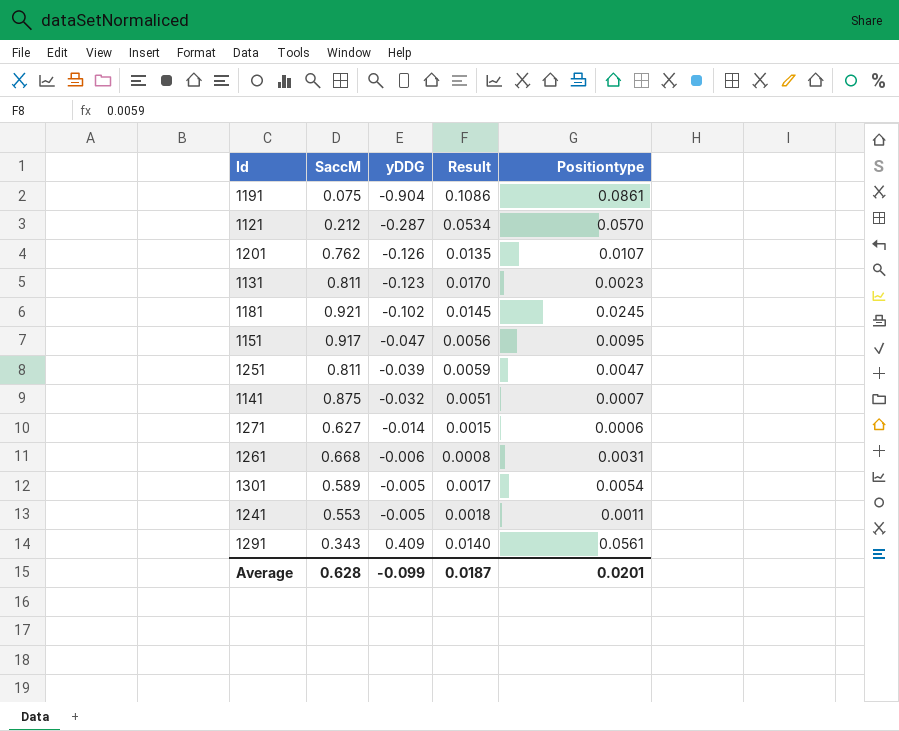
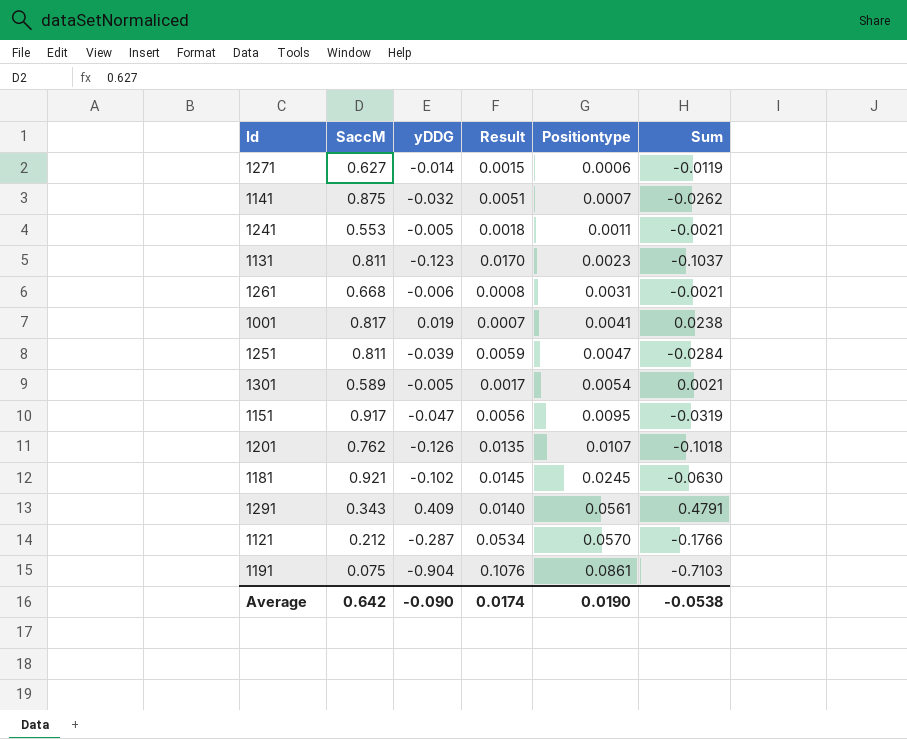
row order: yDDG ascending -> Positiontype ascending
column Sum | formula: none -> [yDDG] + [Result] + [Positiontype]
row 1001: none -> 0.817 | 0.019 | 0.0007 | 0.0041 | 0.0238
1191 | Result: 0.1086 -> 0.1076
Average | SaccM: 0.628 -> 0.642
Average | yDDG: -0.099 -> -0.090
Average | Result: 0.0187 -> 0.0174
Average | Positiontype: 0.0201 -> 0.0190

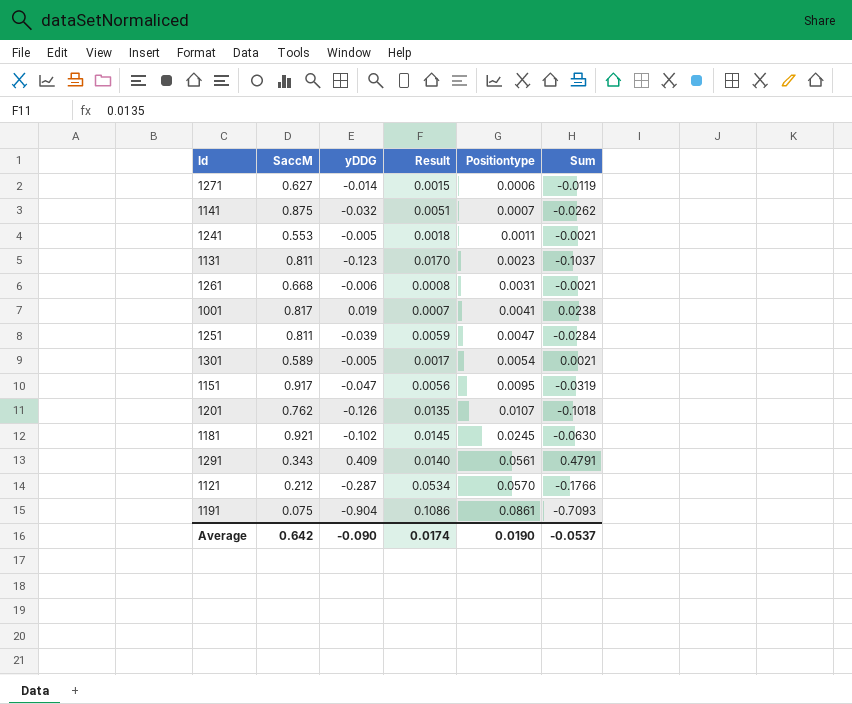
1191 | Result: 0.1076 -> 0.1086
1191 | Sum: -0.7103 -> -0.7093
Average | Sum: -0.0538 -> -0.0537

